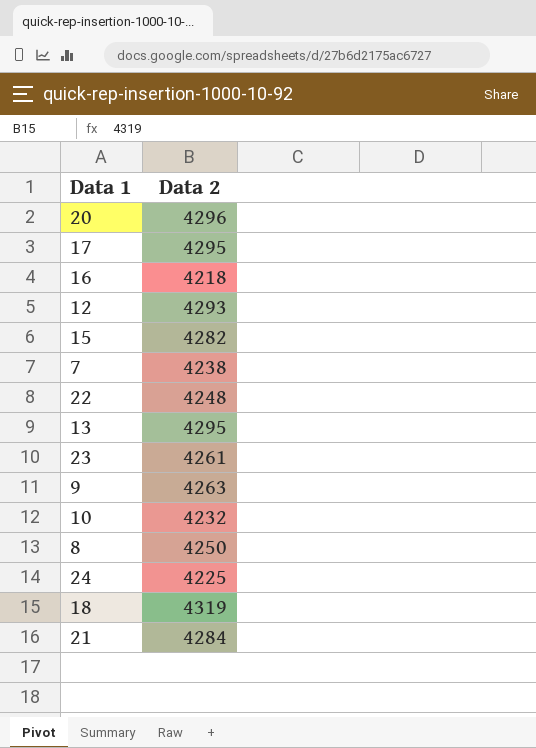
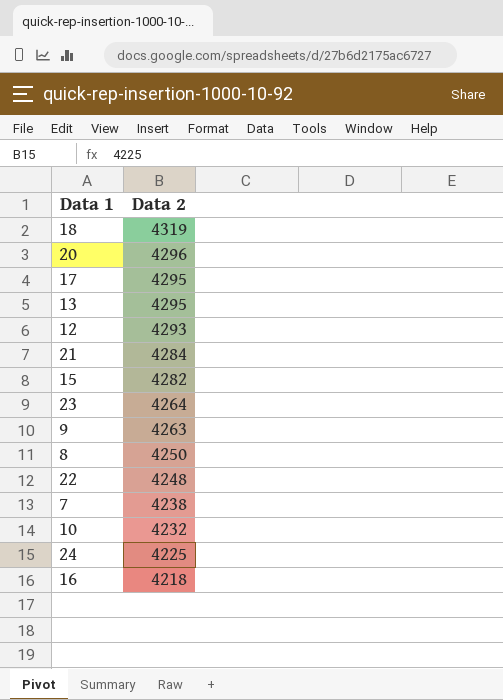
row order: none -> Data 2 descending
23 | Data 2: 4261 -> 4264

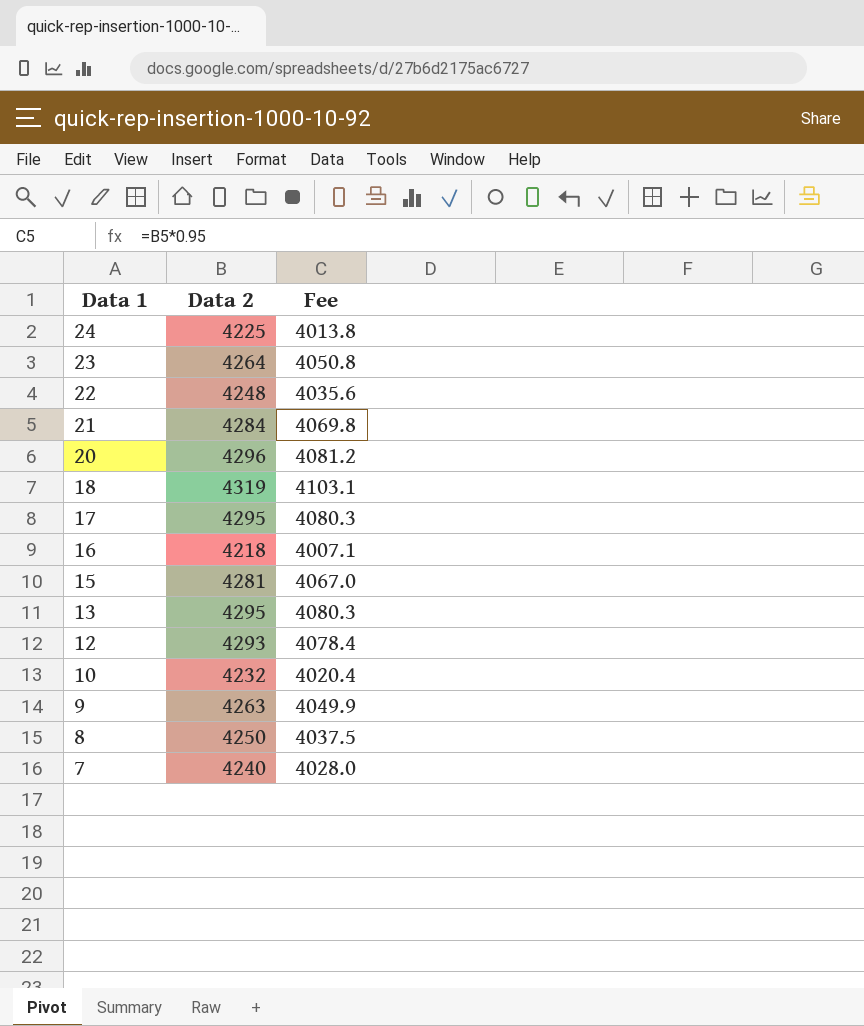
row order: Data 2 descending -> Data 1 descending
column Fee | formula: none -> [Data 2] * 0.95
15 | Data 2: 4282 -> 4281
7 | Data 2: 4238 -> 4240

